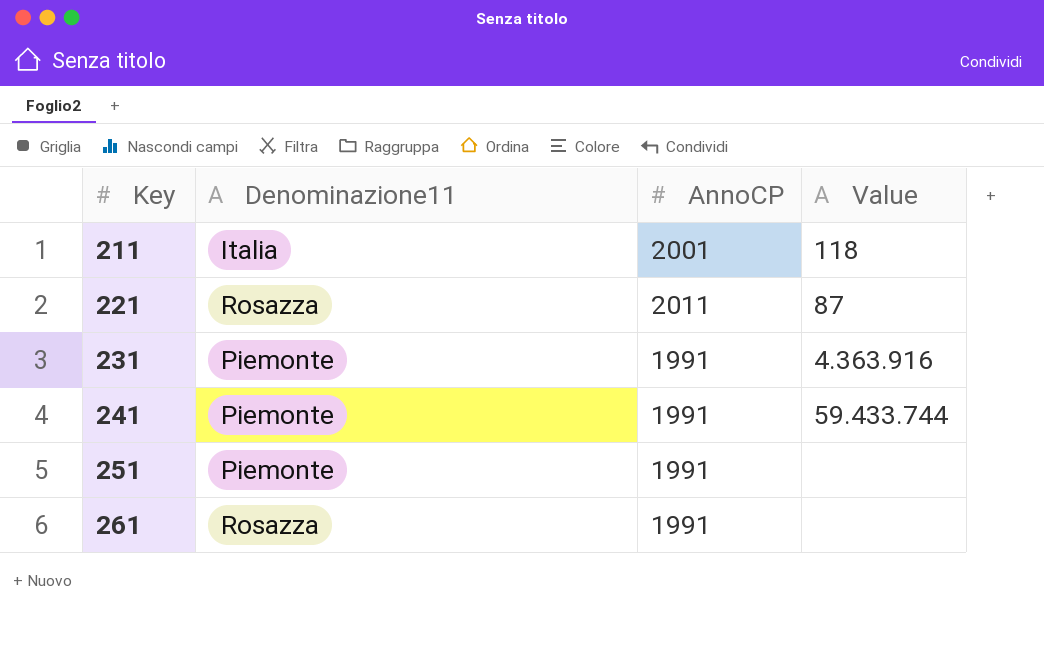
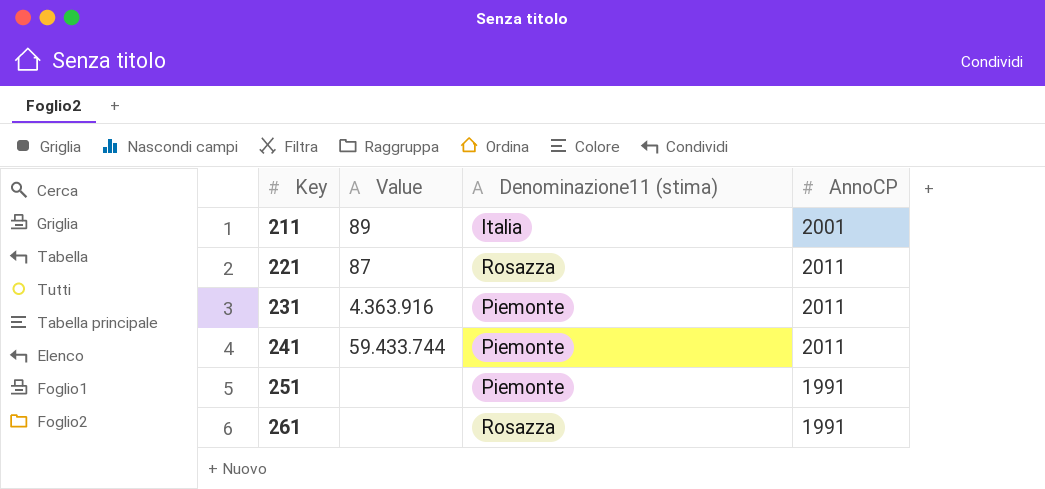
column Value | position: 4 -> 2
column name: Denominazione11 -> Denominazione11 (stima)
211 | Value: 118 -> 89
231 | AnnoCP: 1991 -> 2011
241 | AnnoCP: 1991 -> 2011

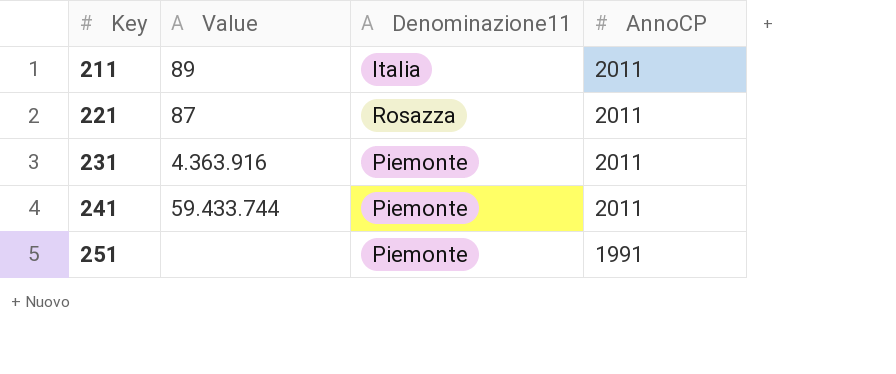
column name: Denominazione11 (stima) -> Denominazione11
row 261: none | Rosazza | 1991 -> none
211 | AnnoCP: 2001 -> 2011

